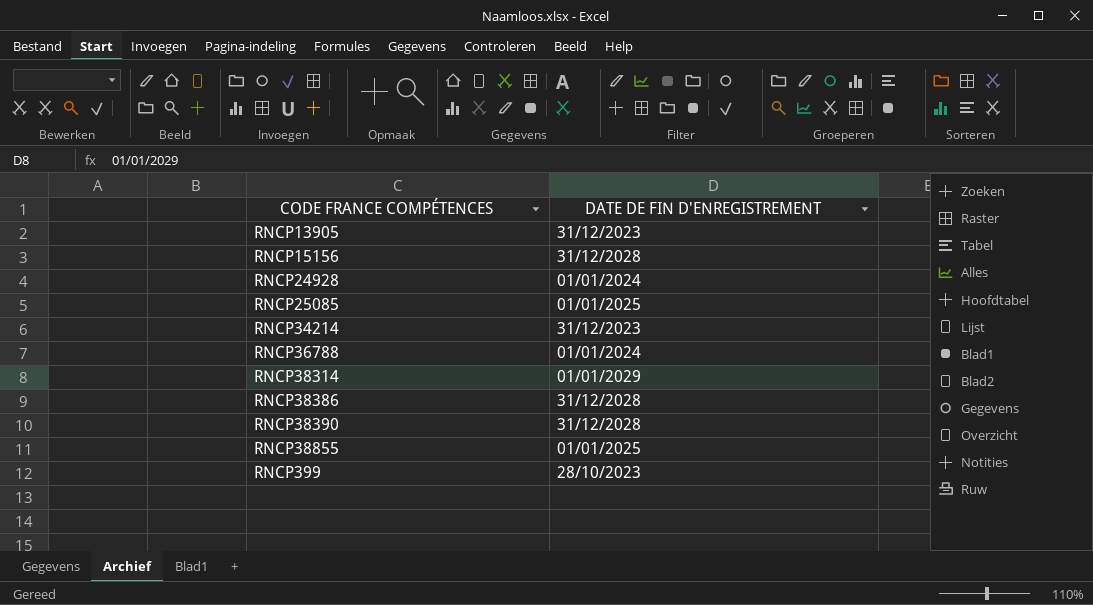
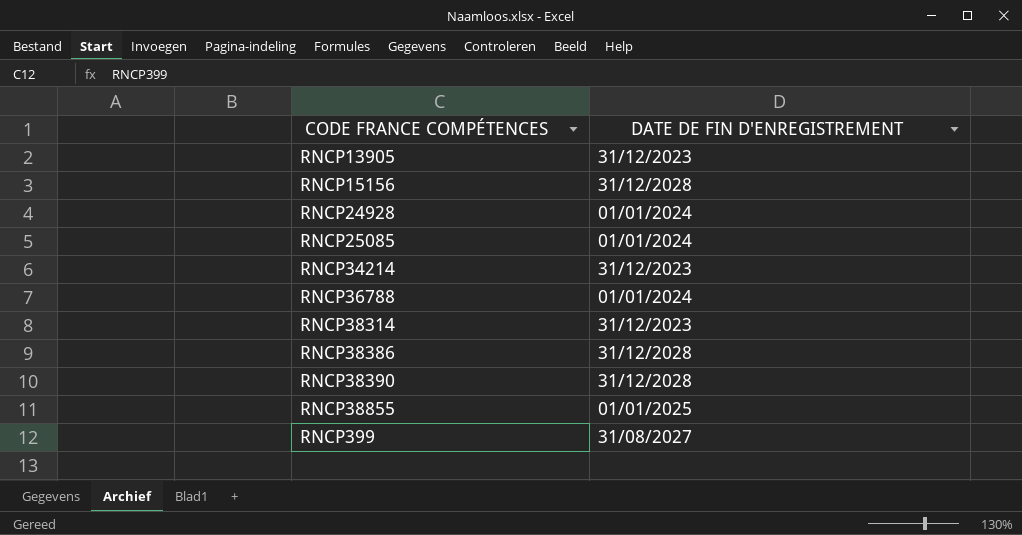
RNCP25085 | DATE DE FIN D'ENREGISTREMENT: 01/01/2025 -> 01/01/2024
RNCP38314 | DATE DE FIN D'ENREGISTREMENT: 01/01/2029 -> 31/12/2023
RNCP399 | DATE DE FIN D'ENREGISTREMENT: 28/10/2023 -> 31/08/2027

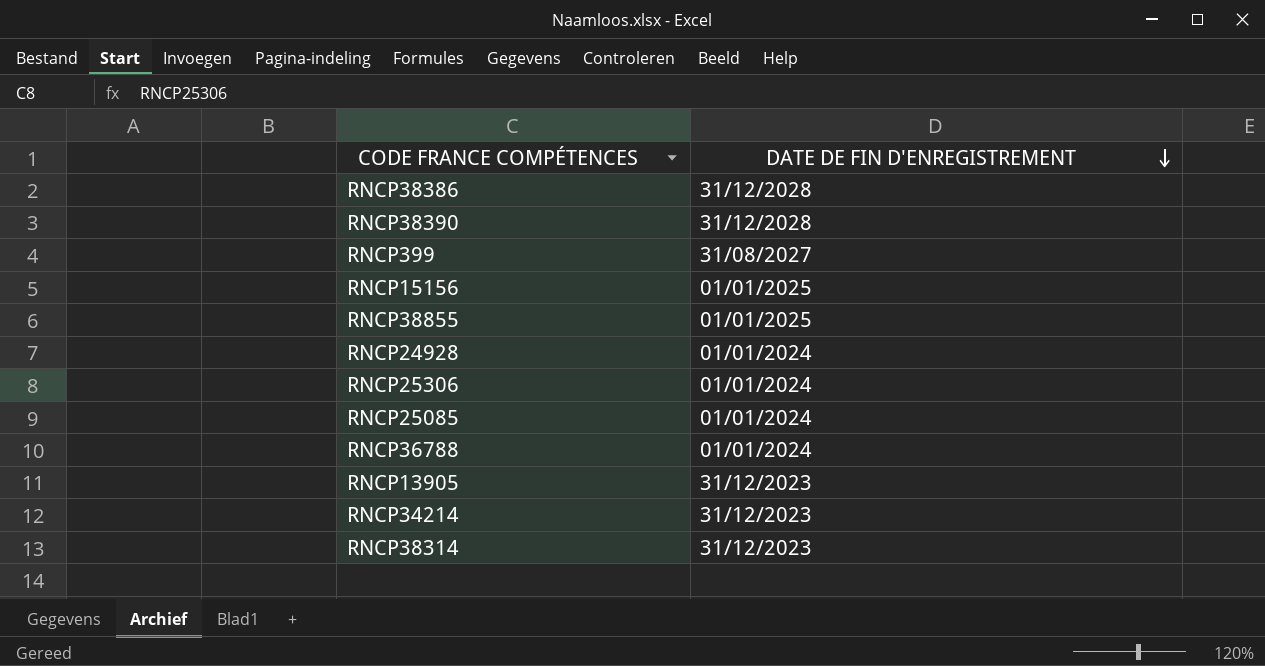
row order: none -> DATE DE FIN D'ENREGISTREMENT descending
RNCP15156 | DATE DE FIN D'ENREGISTREMENT: 31/12/2028 -> 01/01/2025
row RNCP25306: none -> 01/01/2024

